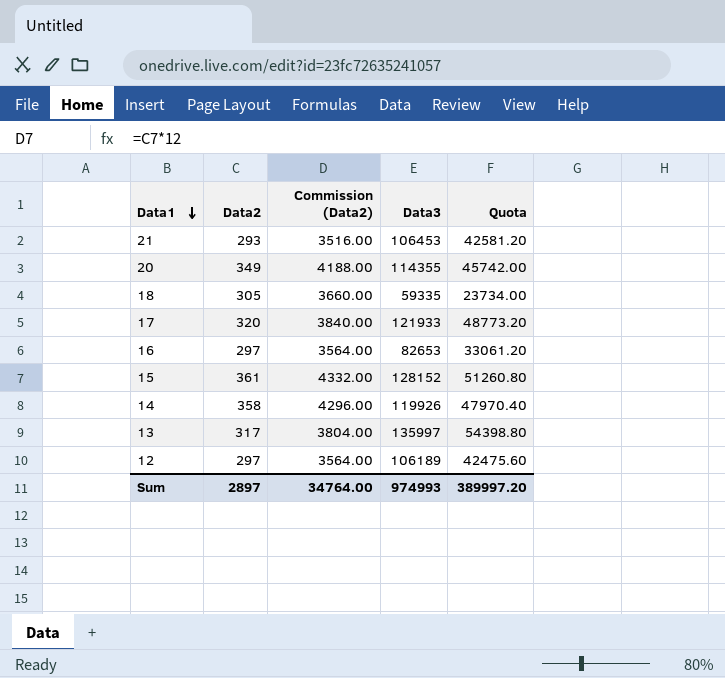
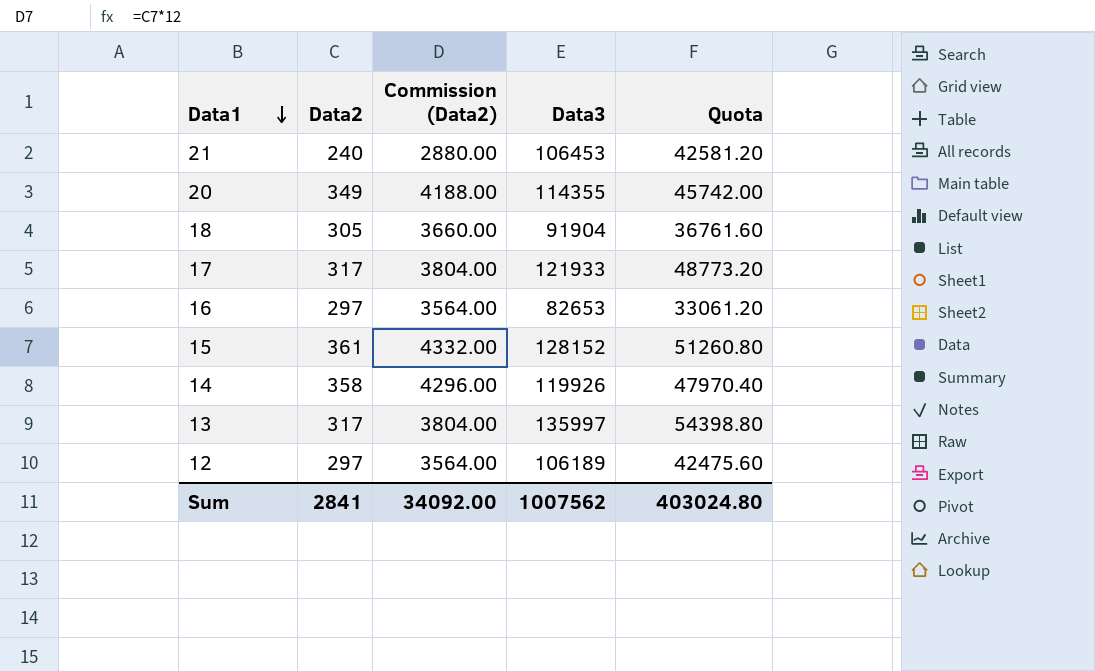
21 | Data2: 293 -> 240
21 | Commission (Data2): 3516.00 -> 2880.00
18 | Data3: 59335 -> 91904
18 | Quota: 23734.00 -> 36761.60
17 | Data2: 320 -> 317
17 | Commission (Data2): 3840.00 -> 3804.00
Sum | Data2: 2897 -> 2841
Sum | Commission (Data2): 34764.00 -> 34092.00
Sum | Data3: 974993 -> 1007562
Sum | Quota: 389997.20 -> 403024.80

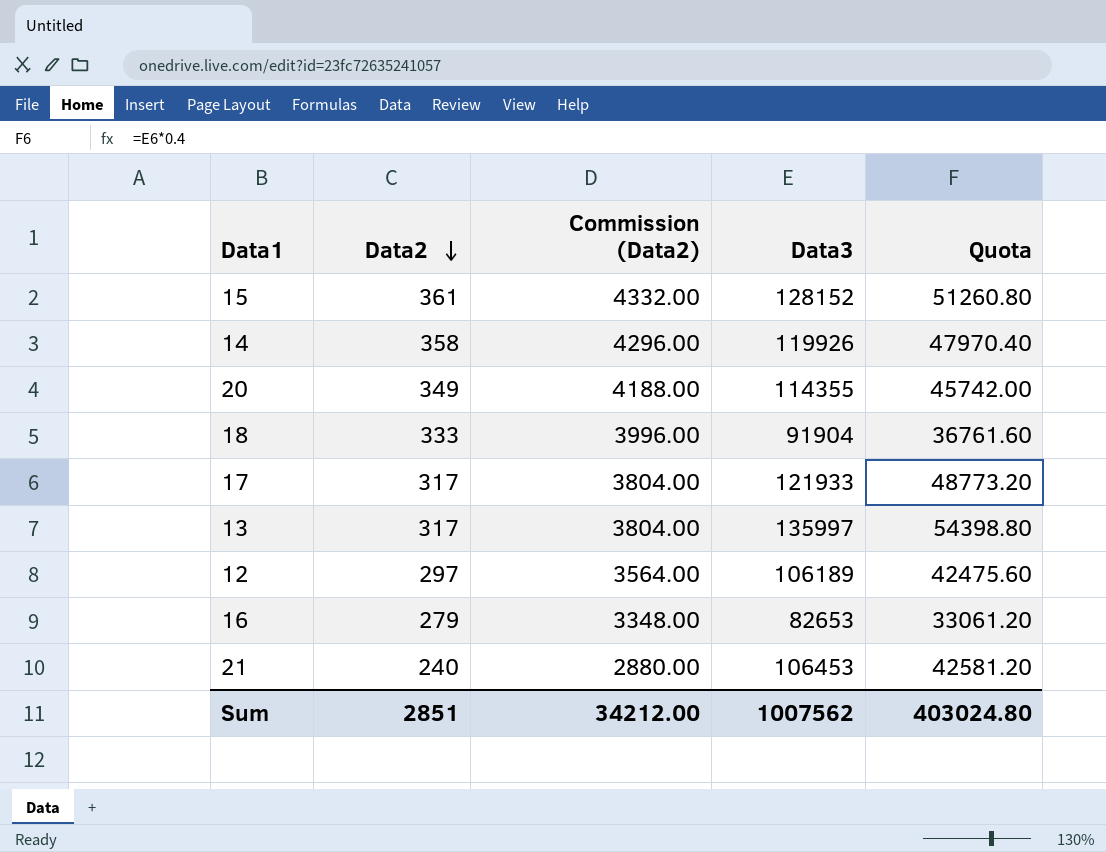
row order: Data1 descending -> Data2 descending
18 | Data2: 305 -> 333
18 | Commission (Data2): 3660.00 -> 3996.00
16 | Data2: 297 -> 279
16 | Commission (Data2): 3564.00 -> 3348.00
Sum | Data2: 2841 -> 2851
Sum | Commission (Data2): 34092.00 -> 34212.00

